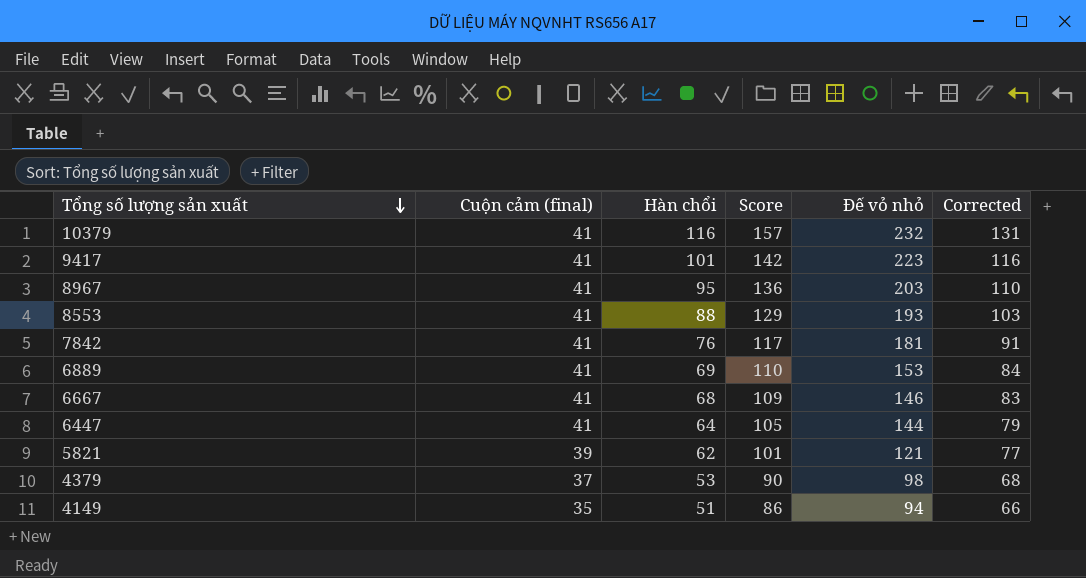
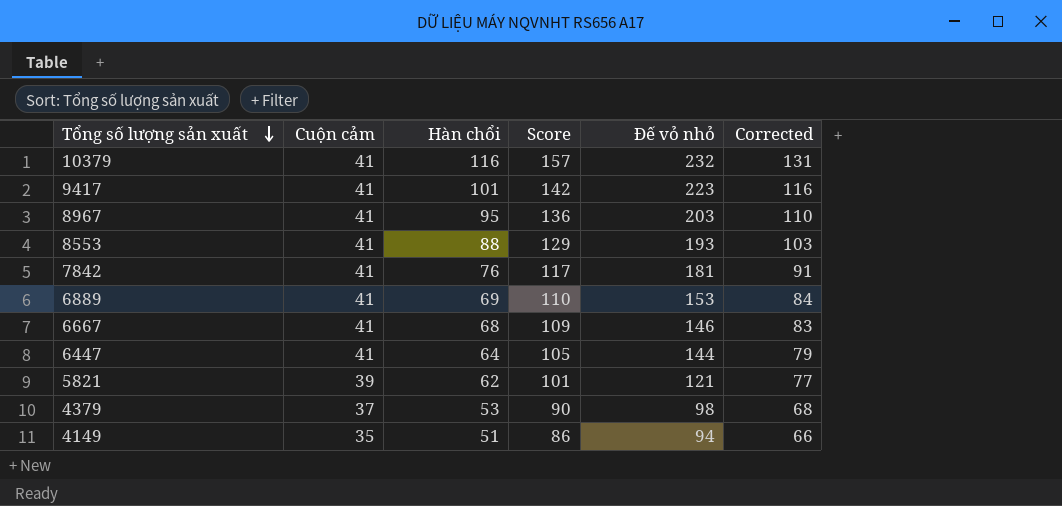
column name: Cuộn cảm (final) -> Cuộn cảm

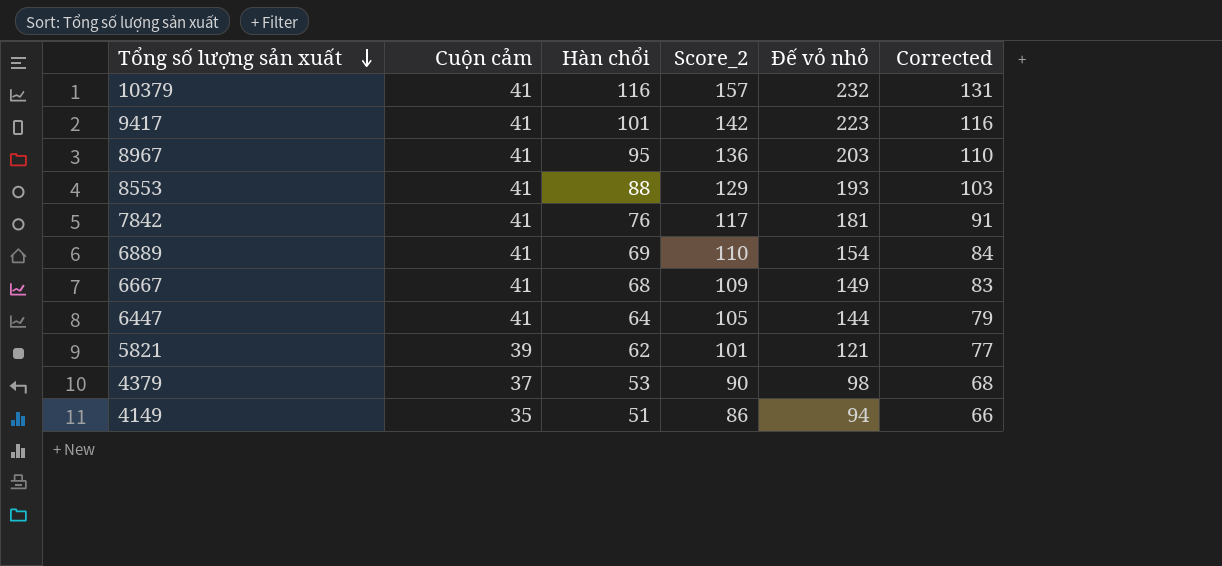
column name: Score -> Score_2
6889 | Đế vỏ nhỏ: 153 -> 154
6667 | Đế vỏ nhỏ: 146 -> 149

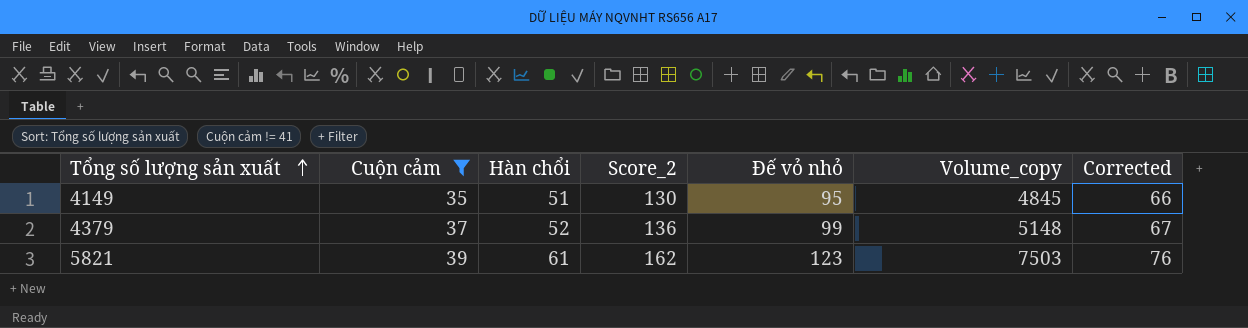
filter: none -> Cuộn cảm != 41
row order: Tổng số lượng sản xuất descending -> Tổng số lượng sản xuất ascending
column Score_2 | formula: [Cuộn cảm] + [Hàn chổi] -> [Cuộn cảm] + [Đế vỏ nhỏ]
column Volume_copy | formula: none -> [Hàn chổi] * [Đế vỏ nhỏ]
4149 | Đế vỏ nhỏ: 94 -> 95
4379 | Hàn chổi: 53 -> 52
4379 | Đế vỏ nhỏ: 98 -> 99
4379 | Corrected: 68 -> 67
5821 | Hàn chổi: 62 -> 61
5821 | Đế vỏ nhỏ: 121 -> 123
5821 | Corrected: 77 -> 76

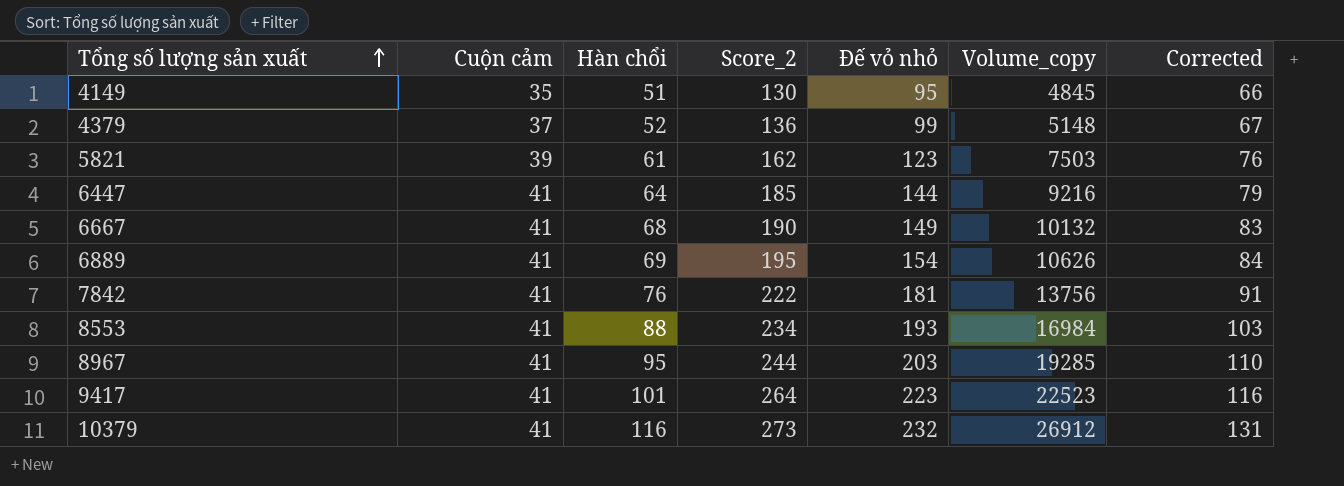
filter: Cuộn cảm != 41 -> none

